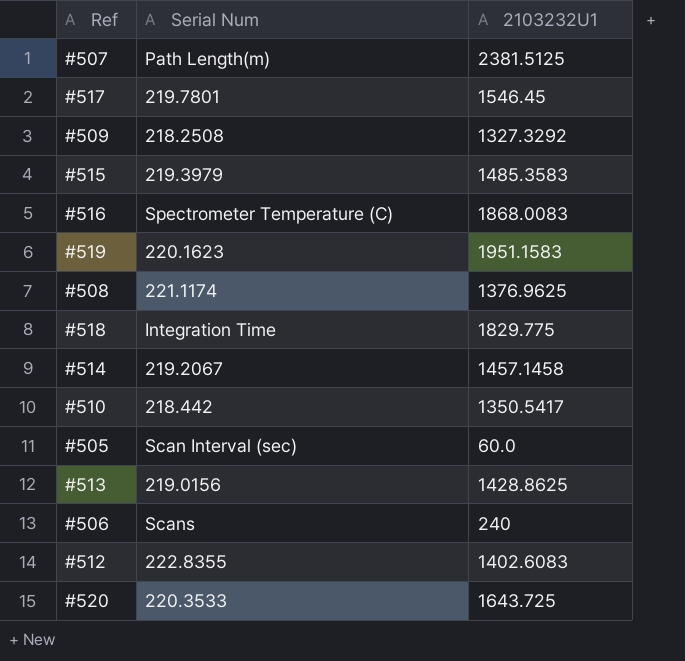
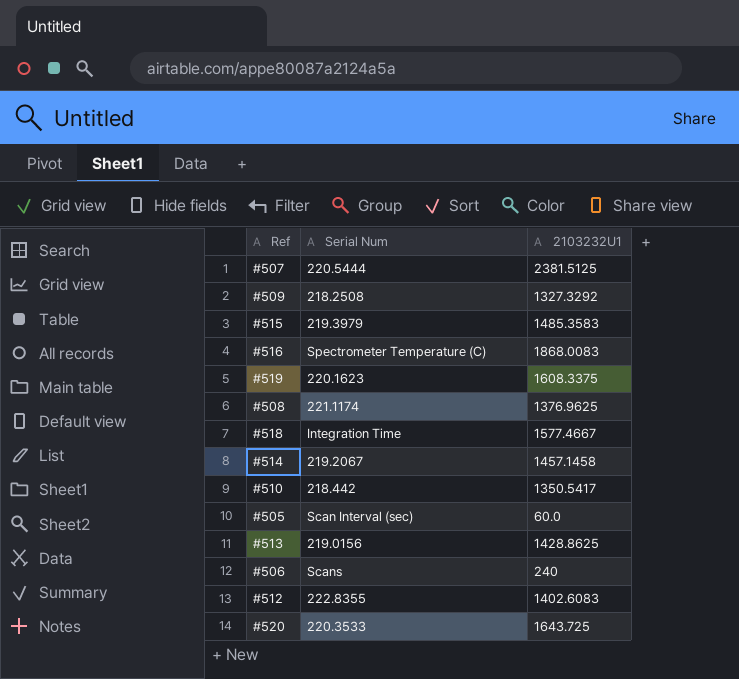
row #517: 219.7801 | 1546.45 -> none
#507 | Serial Num: Path Length(m) -> 220.5444
#519 | 2103232U1: 1951.1583 -> 1608.3375
#518 | 2103232U1: 1829.775 -> 1577.4667

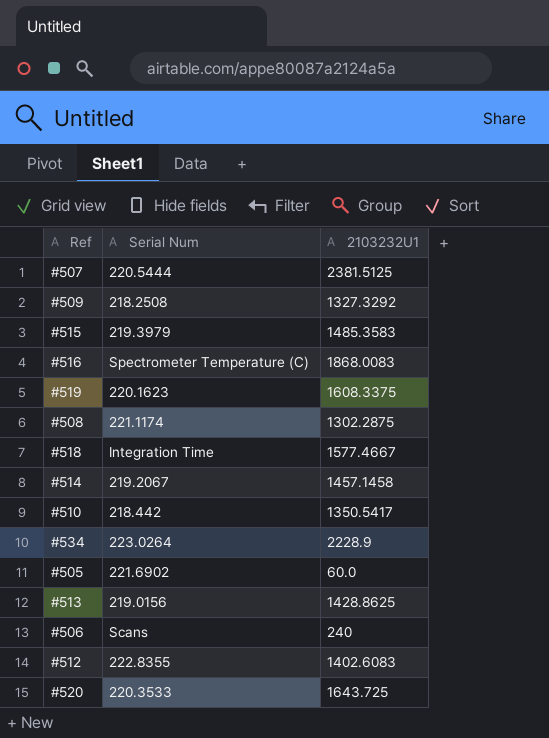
#508 | 2103232U1: 1376.9625 -> 1302.2875
row #534: none -> 223.0264 | 2228.9
#505 | Serial Num: Scan Interval (sec) -> 221.6902

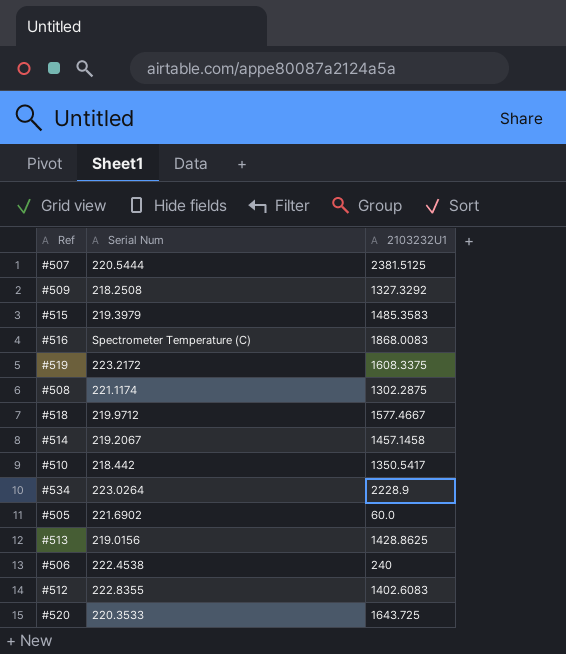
#519 | Serial Num: 220.1623 -> 223.2172
#518 | Serial Num: Integration Time -> 219.9712
#506 | Serial Num: Scans -> 222.4538

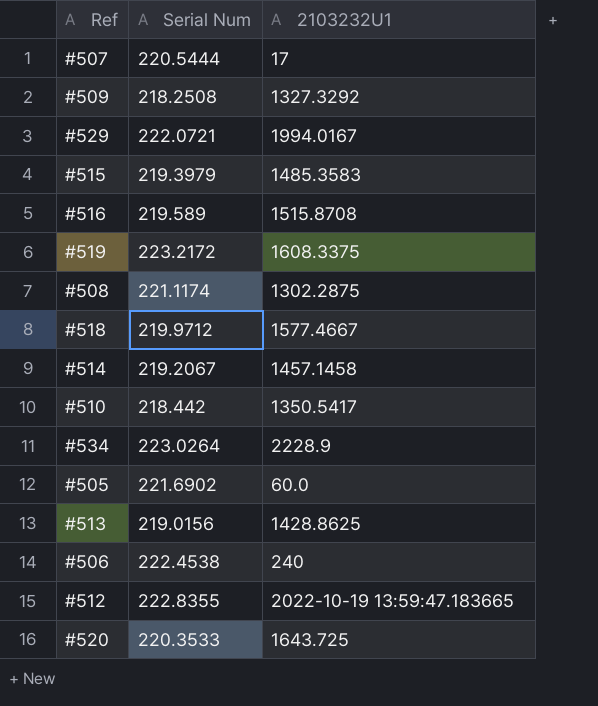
#507 | 2103232U1: 2381.5125 -> 17
row #529: none -> 222.0721 | 1994.0167
#516 | Serial Num: Spectrometer Temperature (C) -> 219.589
#516 | 2103232U1: 1868.0083 -> 1515.8708
#512 | 2103232U1: 1402.6083 -> 2022-10-19 13:59:47.183665

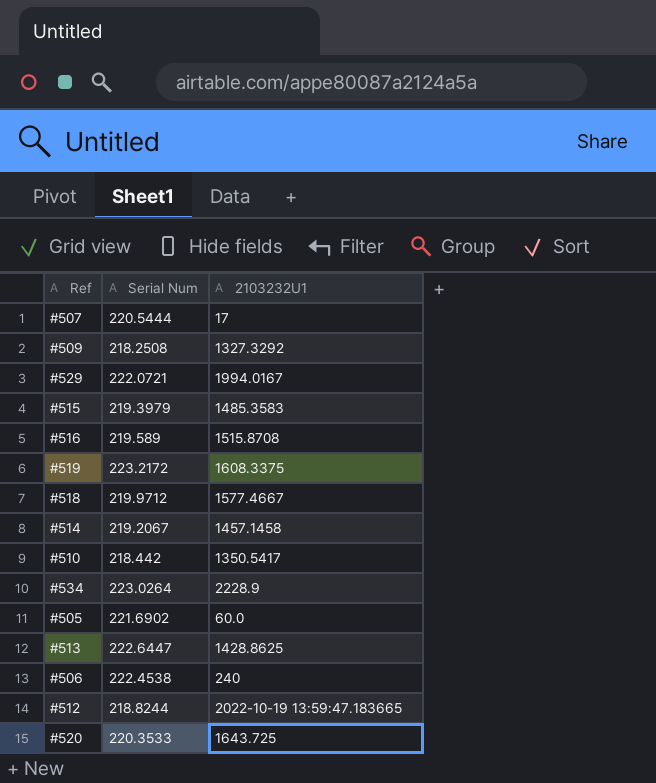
row #508: 221.1174 | 1302.2875 -> none
#513 | Serial Num: 219.0156 -> 222.6447
#512 | Serial Num: 222.8355 -> 218.8244

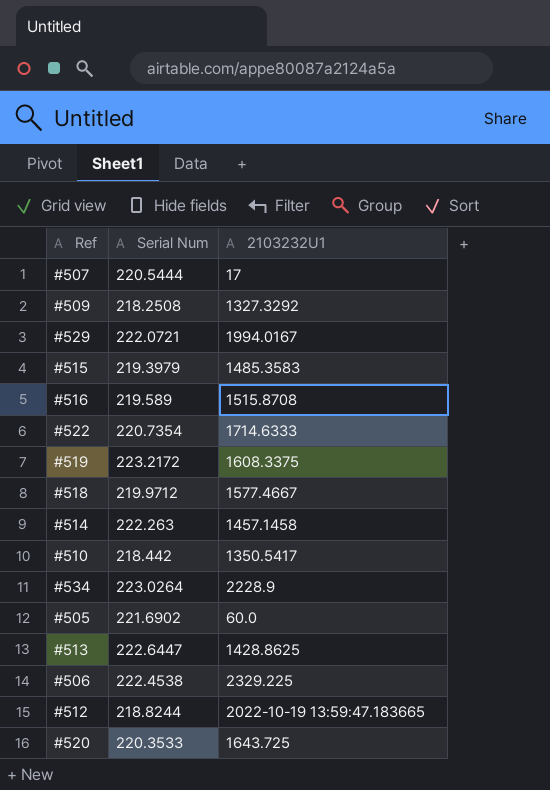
row #522: none -> 220.7354 | 1714.6333
#514 | Serial Num: 219.2067 -> 222.263
#506 | 2103232U1: 240 -> 2329.225

